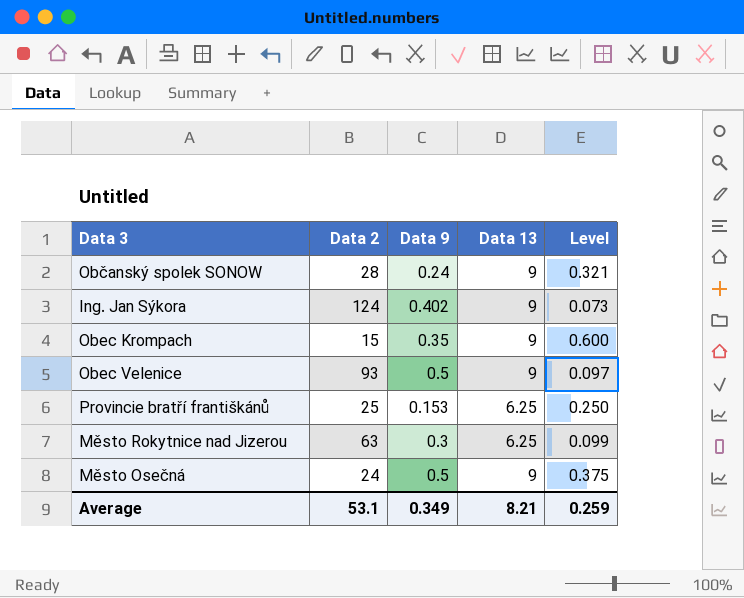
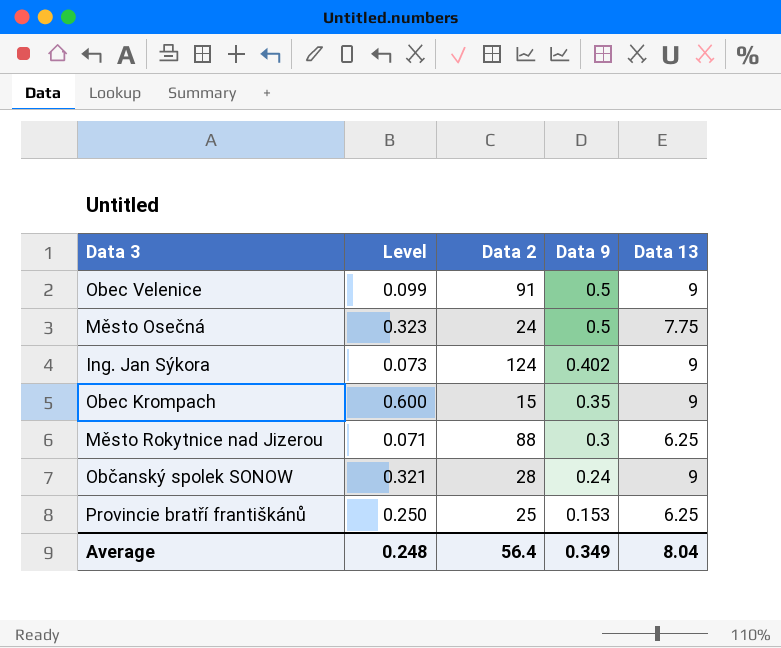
row order: none -> Data 9 descending
column Level | position: 5 -> 2
Obec Velenice | Level: 0.097 -> 0.099
Obec Velenice | Data 2: 93 -> 91
Město Osečná | Level: 0.375 -> 0.323
Město Osečná | Data 13: 9 -> 7.75
Město Rokytnice nad Jizerou | Level: 0.099 -> 0.071
Město Rokytnice nad Jizerou | Data 2: 63 -> 88
Average | Level: 0.259 -> 0.248
Average | Data 2: 53.1 -> 56.4
Average | Data 13: 8.21 -> 8.04

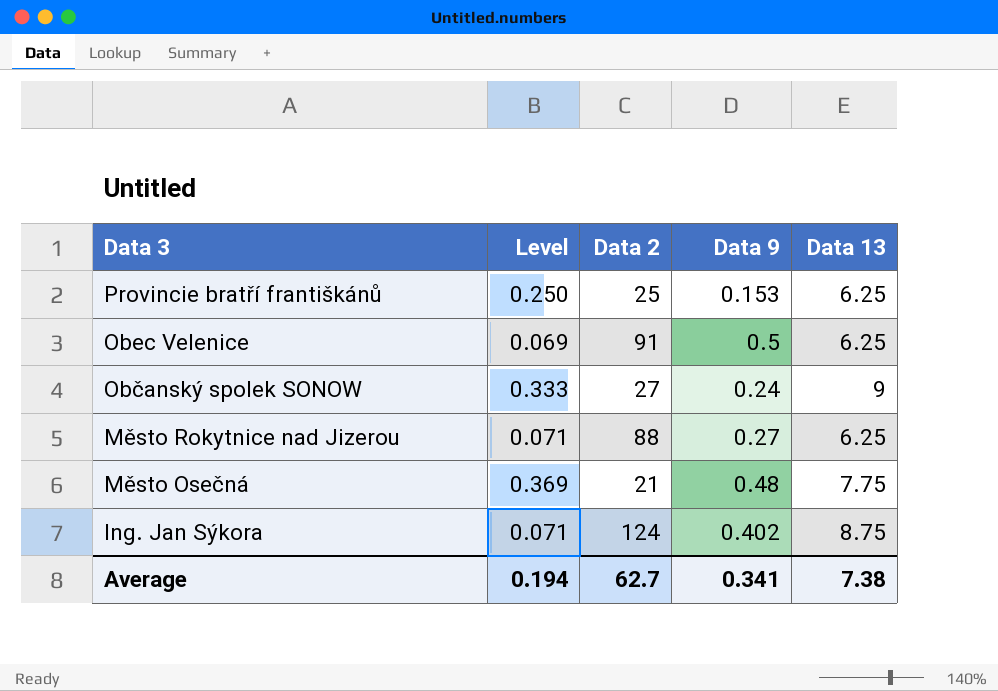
row order: Data 9 descending -> Data 3 descending
row Obec Krompach: 0.600 | 15 | 0.35 | 9 -> none
Obec Velenice | Level: 0.099 -> 0.069
Obec Velenice | Data 13: 9 -> 6.25
Občanský spolek SONOW | Level: 0.321 -> 0.333
Občanský spolek SONOW | Data 2: 28 -> 27
Město Rokytnice nad Jizerou | Data 9: 0.3 -> 0.27
Město Osečná | Level: 0.323 -> 0.369
Město Osečná | Data 2: 24 -> 21
Město Osečná | Data 9: 0.5 -> 0.48
Ing. Jan Sýkora | Level: 0.073 -> 0.071
Ing. Jan Sýkora | Data 13: 9 -> 8.75
Average | Level: 0.248 -> 0.194
Average | Data 2: 56.4 -> 62.7
Average | Data 9: 0.349 -> 0.341
Average | Data 13: 8.04 -> 7.38

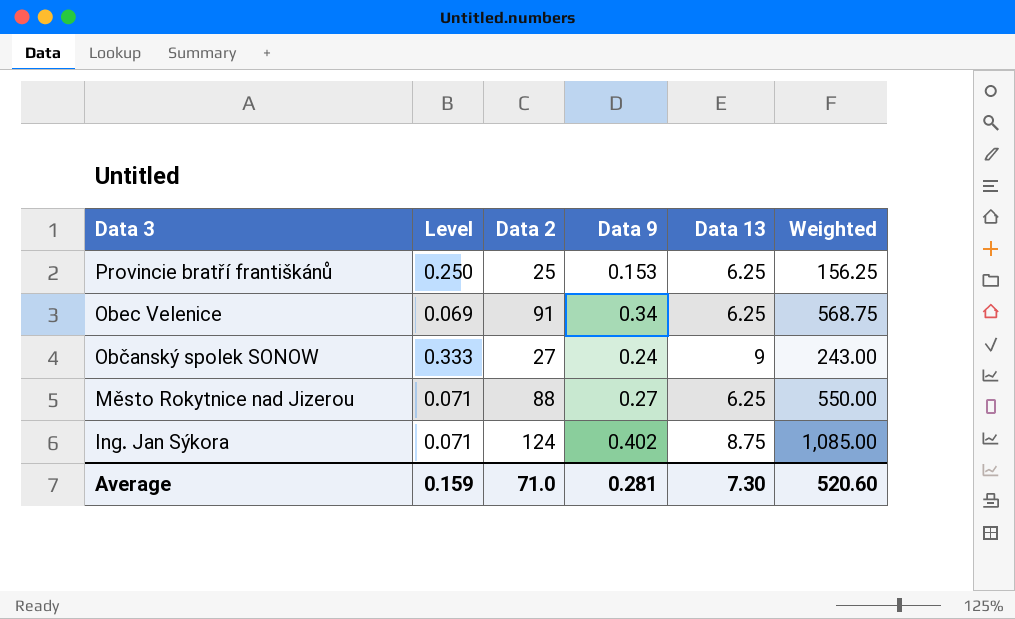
column Weighted | formula: none -> [Data 2] * [Data 13]
row Město Osečná: 0.369 | 21 | 0.48 | 7.75 -> none
Obec Velenice | Data 9: 0.5 -> 0.34
Average | Level: 0.194 -> 0.159
Average | Data 2: 62.7 -> 71.0
Average | Data 9: 0.341 -> 0.281
Average | Data 13: 7.38 -> 7.30

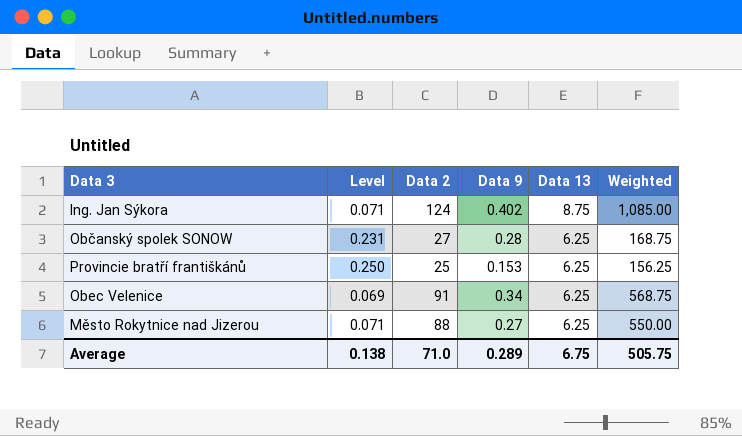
row order: Data 3 descending -> Data 13 descending
Občanský spolek SONOW | Level: 0.333 -> 0.231
Občanský spolek SONOW | Data 9: 0.24 -> 0.28
Občanský spolek SONOW | Data 13: 9 -> 6.25
Občanský spolek SONOW | Weighted: 243.00 -> 168.75
Average | Level: 0.159 -> 0.138
Average | Data 9: 0.281 -> 0.289
Average | Data 13: 7.30 -> 6.75
Average | Weighted: 520.60 -> 505.75

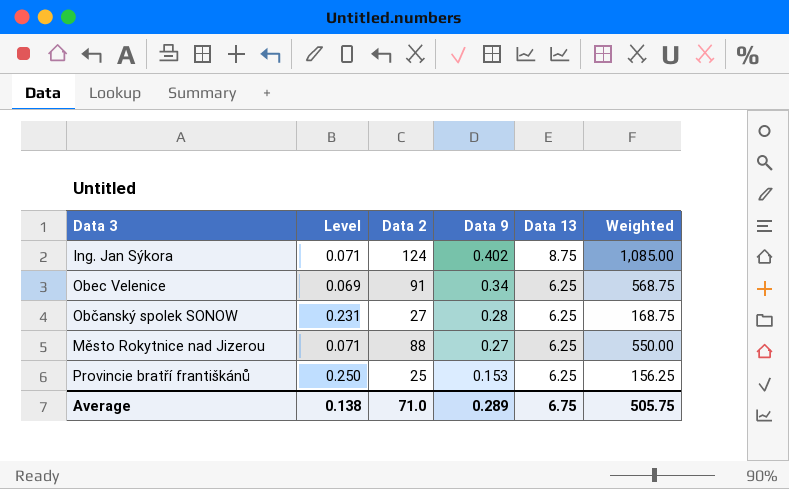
row order: Data 13 descending -> Data 9 descending

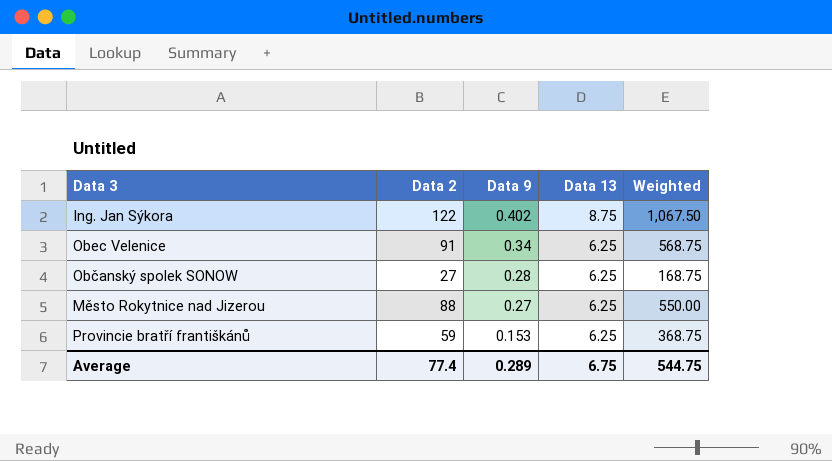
column Level | formula: [Data 13] / [Data 2] -> none
Ing. Jan Sýkora | Data 2: 124 -> 122
Ing. Jan Sýkora | Weighted: 1,085.00 -> 1,067.50
Provincie bratří františkánů | Data 2: 25 -> 59
Provincie bratří františkánů | Weighted: 156.25 -> 368.75
Average | Data 2: 71.0 -> 77.4
Average | Weighted: 505.75 -> 544.75

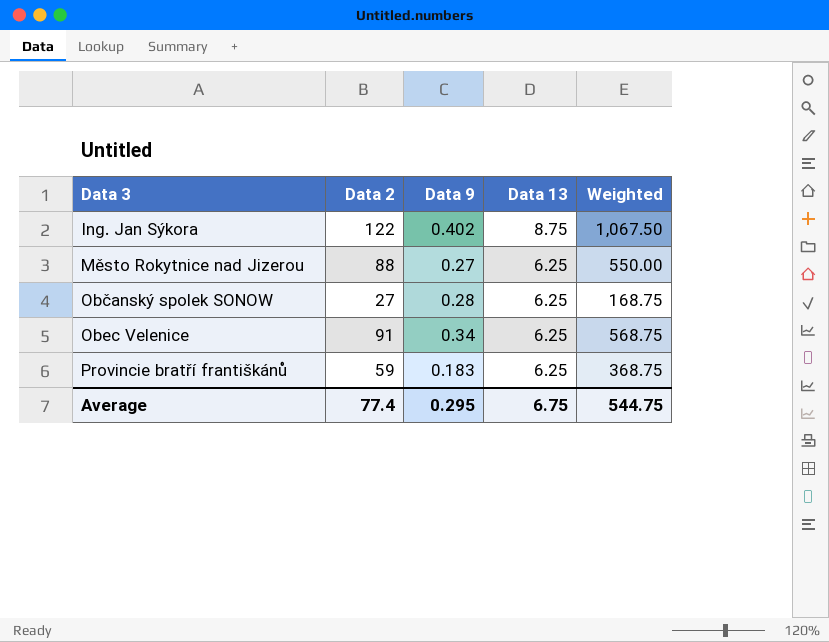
row order: Data 9 descending -> Data 3 ascending
Provincie bratří františkánů | Data 9: 0.153 -> 0.183
Average | Data 9: 0.289 -> 0.295

